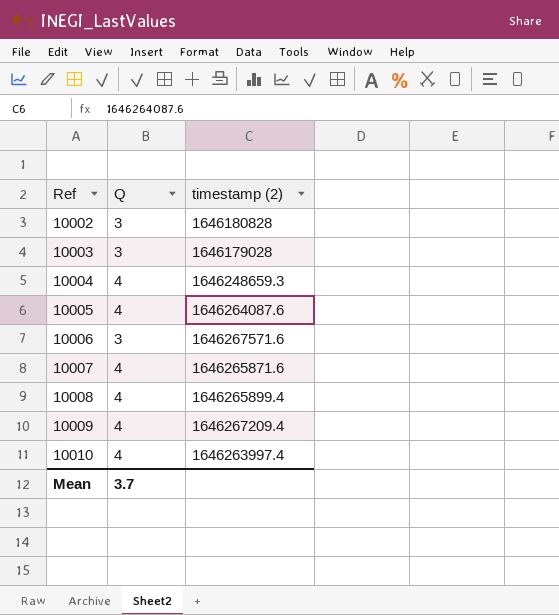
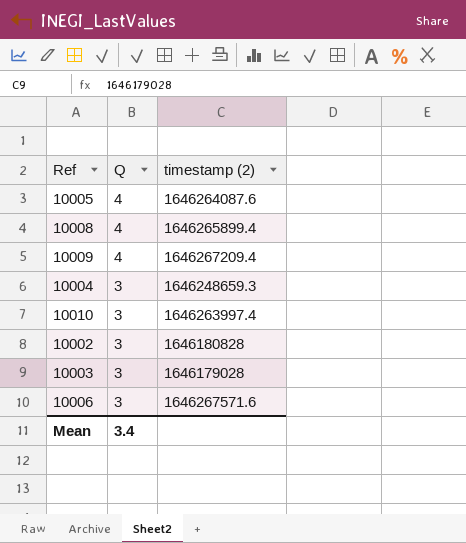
row order: Ref ascending -> Q descending
row 10007: 4 | 1646265871.6 -> none
10004 | Q: 4 -> 3
10010 | Q: 4 -> 3
Mean | Q: 3.7 -> 3.4

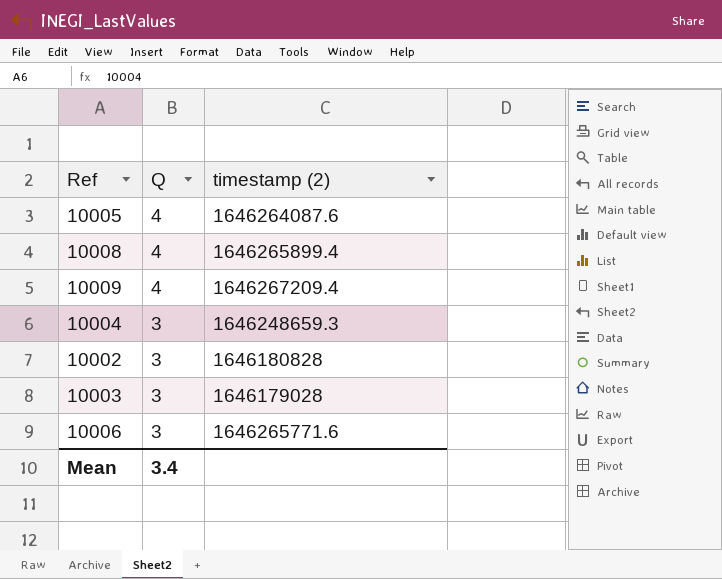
row 10010: 3 | 1646263997.4 -> none
10006 | timestamp (2): 1646267571.6 -> 1646265771.6

